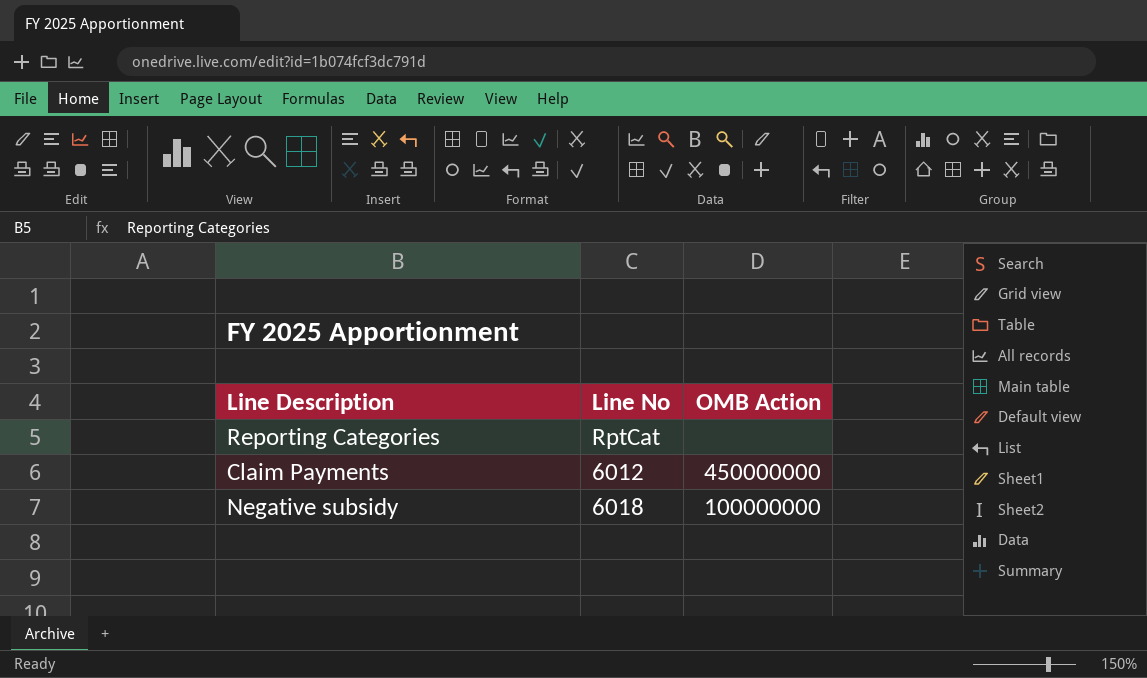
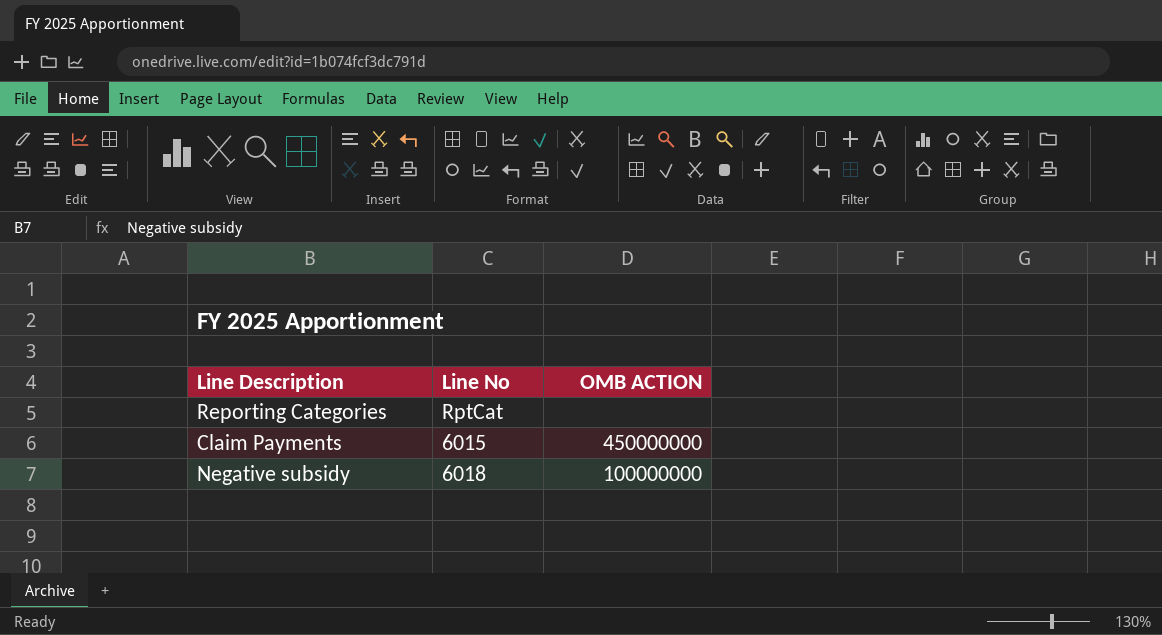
column name: OMB Action -> OMB ACTION
Claim Payments | Line No: 6012 -> 6015

